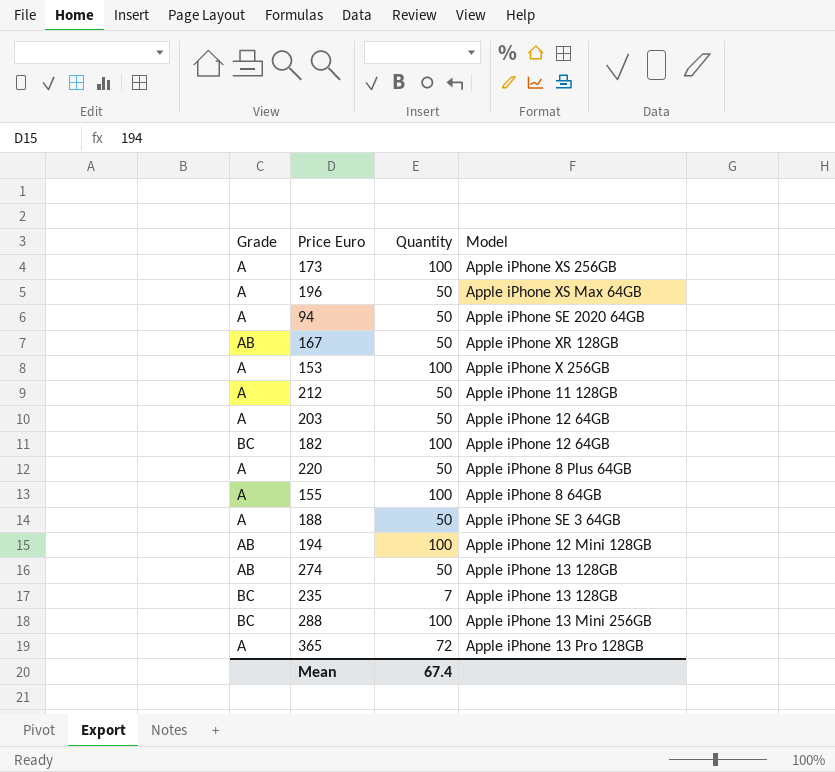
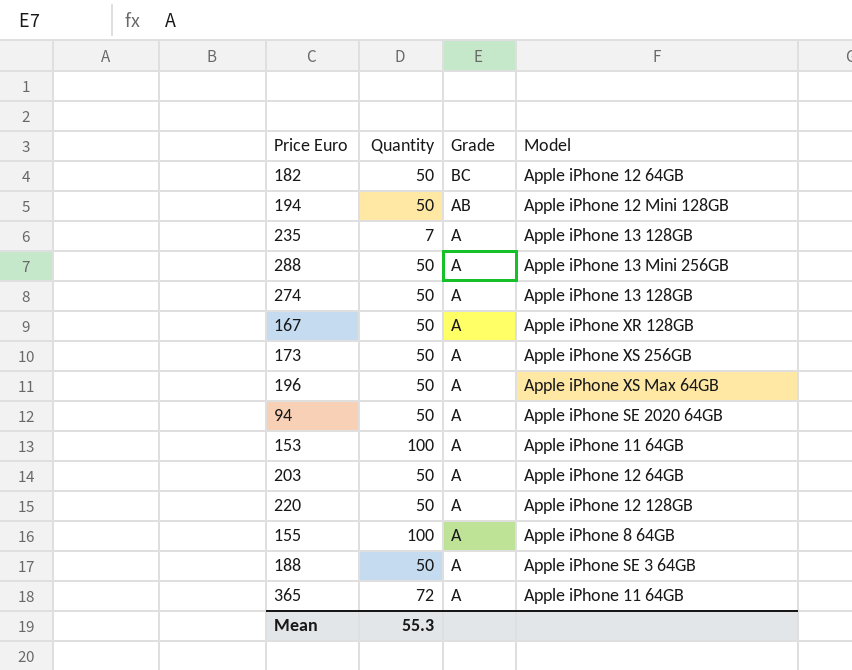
row order: none -> Grade descending
column Grade | position: 1 -> 3
row 212: A | 50 | Apple iPhone 11 128GB -> none
182 | Quantity: 100 -> 50
194 | Quantity: 100 -> 50
235 | Grade: BC -> A
288 | Quantity: 100 -> 50
288 | Grade: BC -> A
274 | Grade: AB -> A
167 | Grade: AB -> A
173 | Quantity: 100 -> 50
153 | Model: Apple iPhone X 256GB -> Apple iPhone 11 64GB
220 | Model: Apple iPhone 8 Plus 64GB -> Apple iPhone 12 128GB
365 | Model: Apple iPhone 13 Pro 128GB -> Apple iPhone 11 64GB
Mean | Quantity: 67.4 -> 55.3

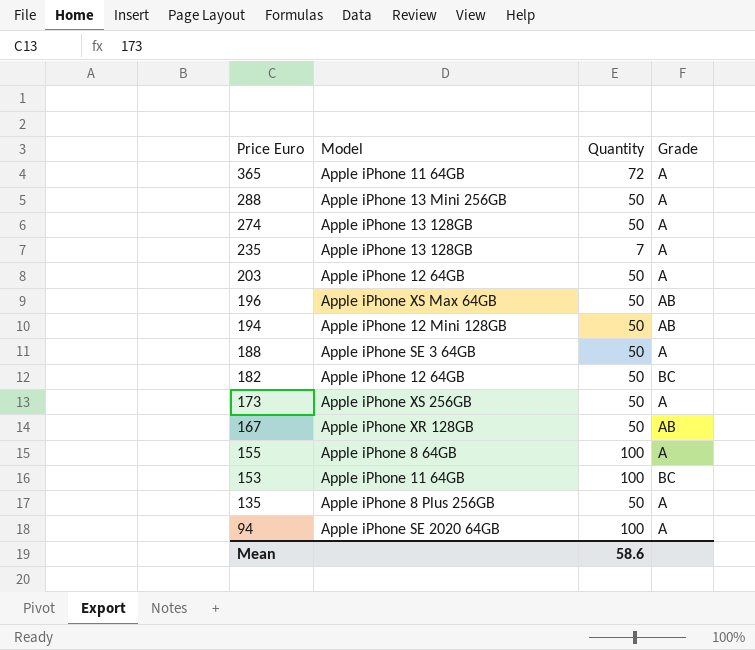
row order: Grade descending -> Price Euro descending
column Model | position: 4 -> 2
row 220: 50 | A | Apple iPhone 12 128GB -> none
196 | Grade: A -> AB
167 | Grade: A -> AB
153 | Grade: A -> BC
row 135: none -> Apple iPhone 8 Plus 256GB | 50 | A
94 | Quantity: 50 -> 100
Mean | Quantity: 55.3 -> 58.6

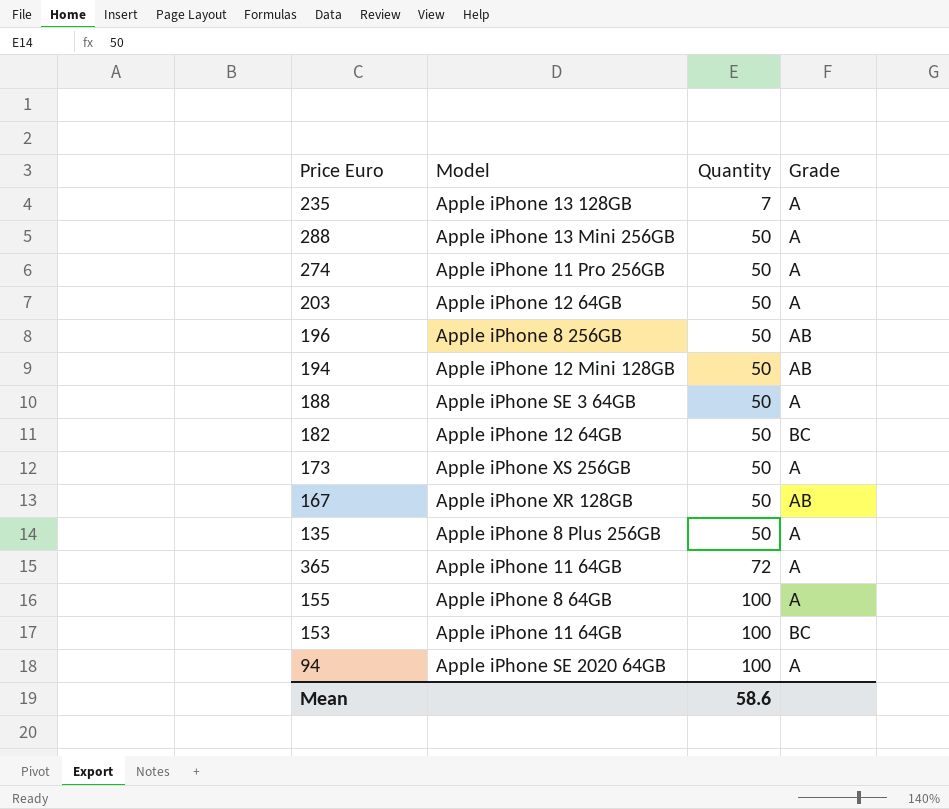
row order: Price Euro descending -> Quantity ascending
274 | Model: Apple iPhone 13 128GB -> Apple iPhone 11 Pro 256GB
196 | Model: Apple iPhone XS Max 64GB -> Apple iPhone 8 256GB

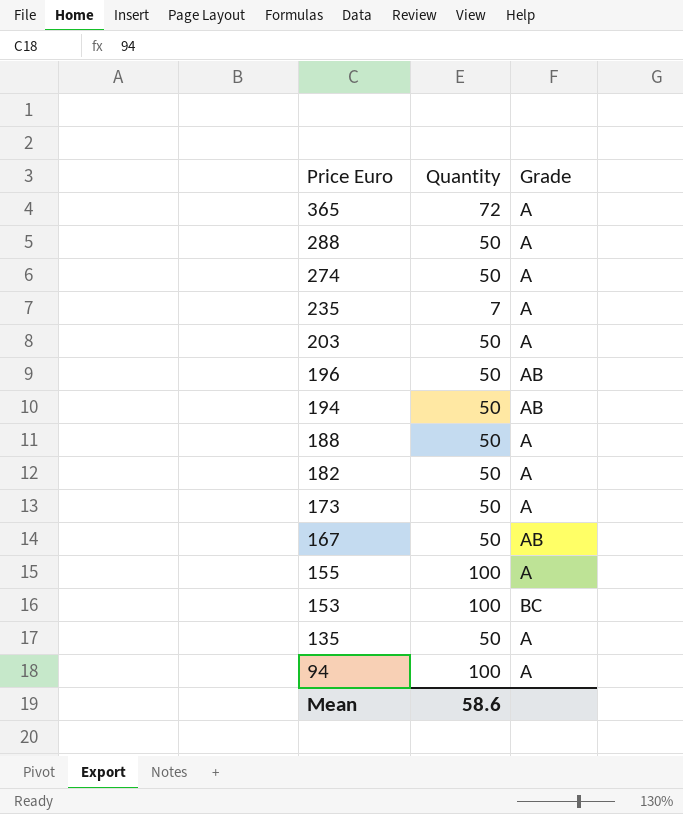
row order: Quantity ascending -> Price Euro descending
column Model | position: 2 -> none
182 | Grade: BC -> A

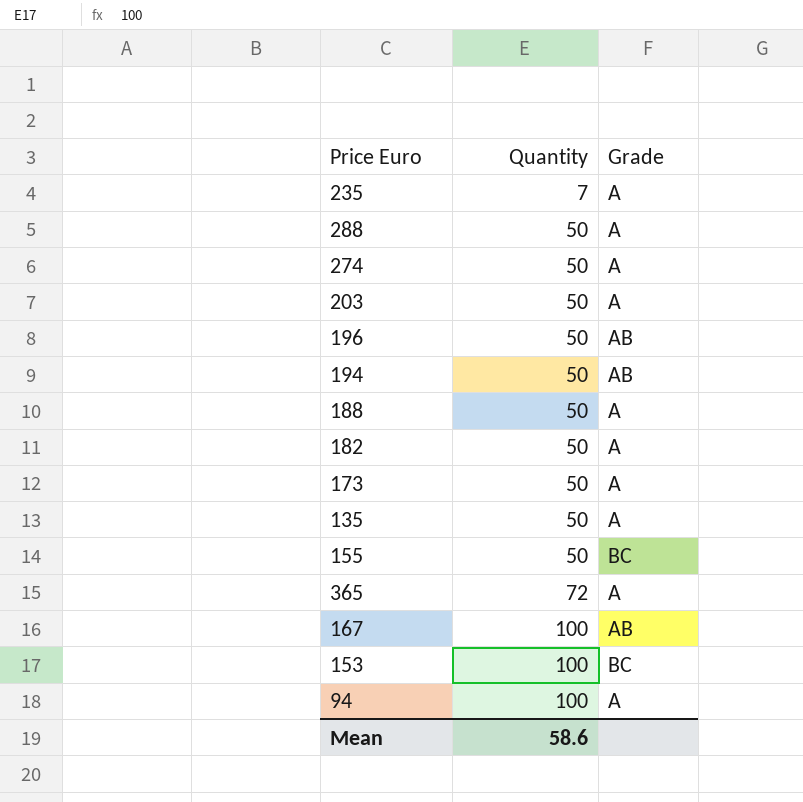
row order: Price Euro descending -> Quantity ascending
155 | Quantity: 100 -> 50
155 | Grade: A -> BC
167 | Quantity: 50 -> 100

